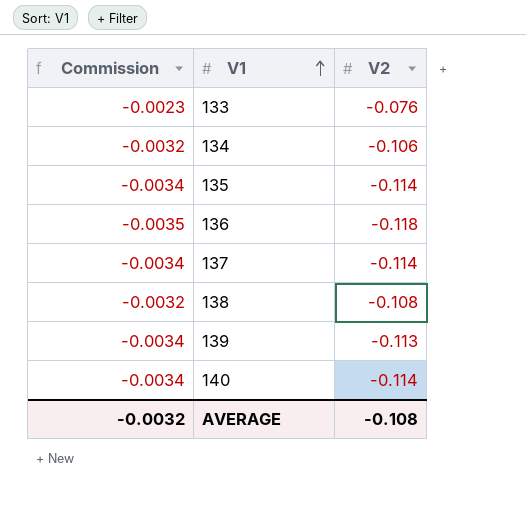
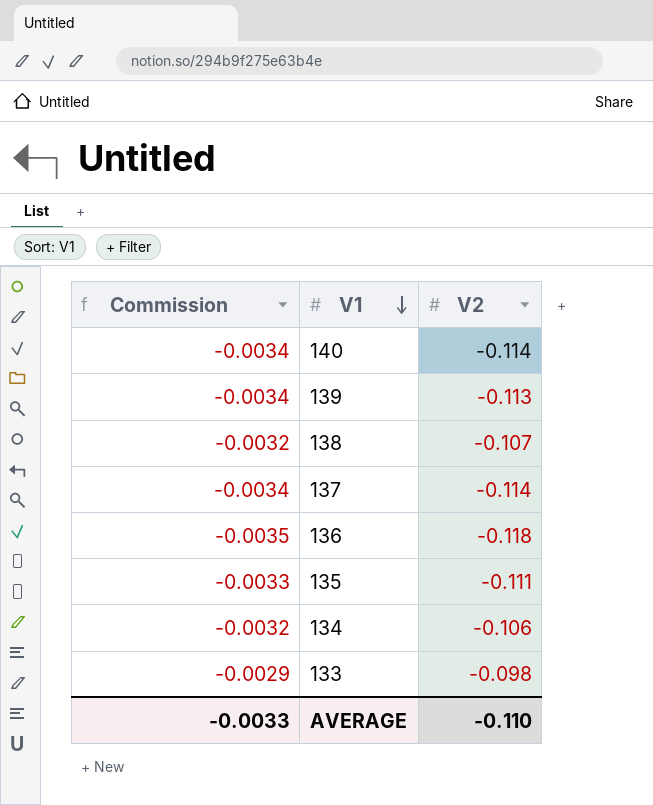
row order: V1 ascending -> V1 descending
138 | V2: -0.108 -> -0.107
135 | Commission: -0.0034 -> -0.0033
135 | V2: -0.114 -> -0.111
133 | Commission: -0.0023 -> -0.0029
133 | V2: -0.076 -> -0.098
AVERAGE | Commission: -0.0032 -> -0.0033
AVERAGE | V2: -0.108 -> -0.110

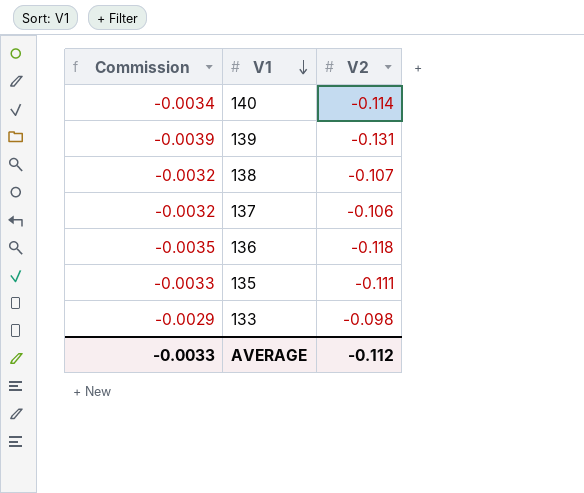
row 134: -0.0032 | -0.106 -> none
139 | Commission: -0.0034 -> -0.0039
139 | V2: -0.113 -> -0.131
137 | Commission: -0.0034 -> -0.0032
137 | V2: -0.114 -> -0.106
AVERAGE | V2: -0.110 -> -0.112

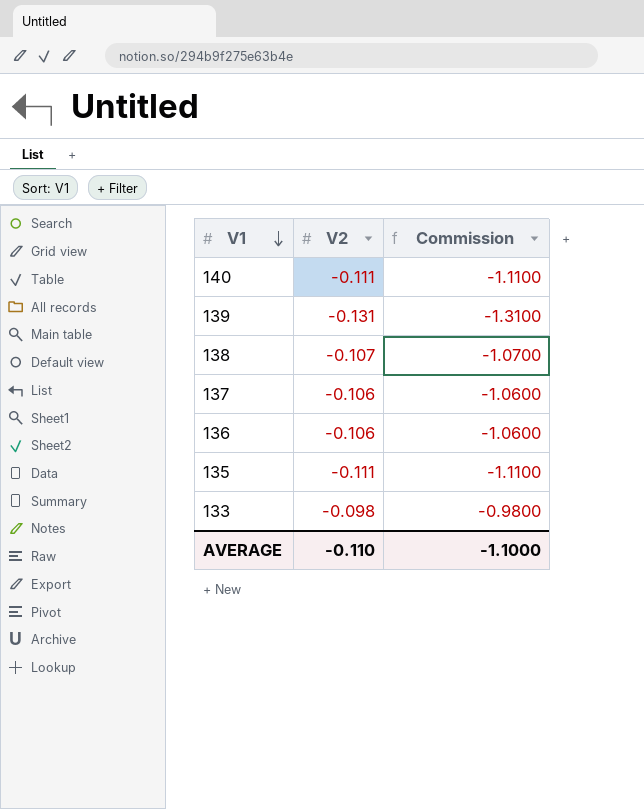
column Commission | formula: [V2] * 0.03 -> [V2] * 10
column Commission | position: 1 -> 3
140 | V2: -0.114 -> -0.111
136 | V2: -0.118 -> -0.106
AVERAGE | V2: -0.112 -> -0.110
AVERAGE | Commission: -0.0033 -> -1.1000

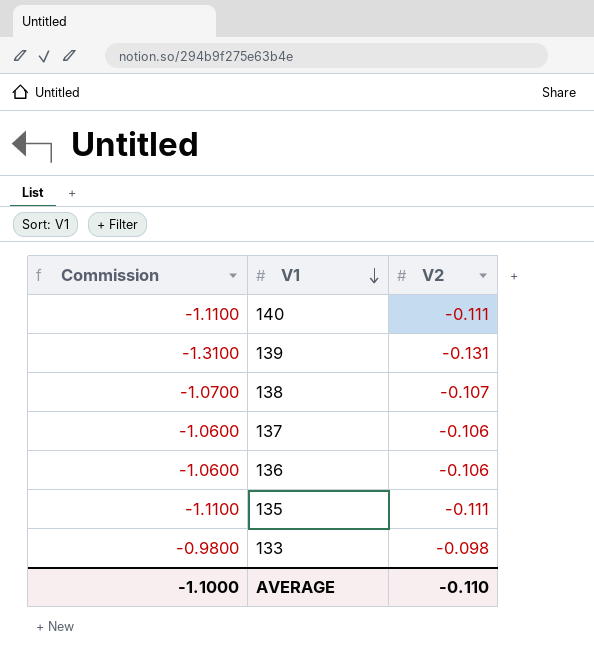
column Commission | position: 3 -> 1

